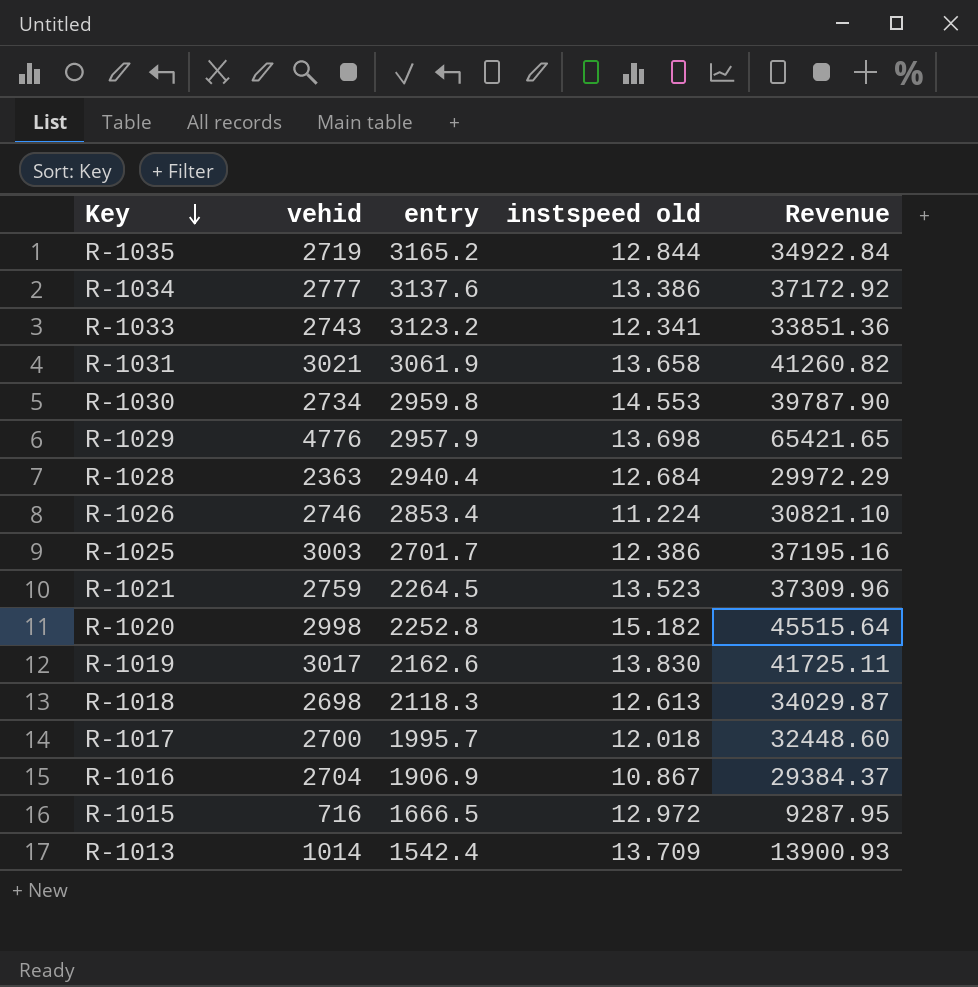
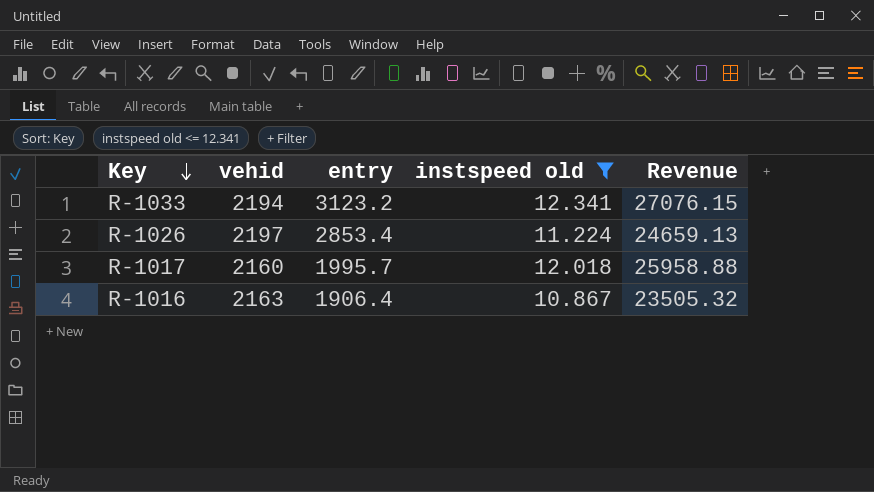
filter: none -> instspeed old <= 12.341
R-1033 | vehid: 2743 -> 2194
R-1033 | Revenue: 33851.36 -> 27076.15
R-1026 | vehid: 2746 -> 2197
R-1026 | Revenue: 30821.10 -> 24659.13
R-1017 | vehid: 2700 -> 2160
R-1017 | Revenue: 32448.60 -> 25958.88
R-1016 | vehid: 2704 -> 2163
R-1016 | entry: 1906.9 -> 1906.4
R-1016 | Revenue: 29384.37 -> 23505.32

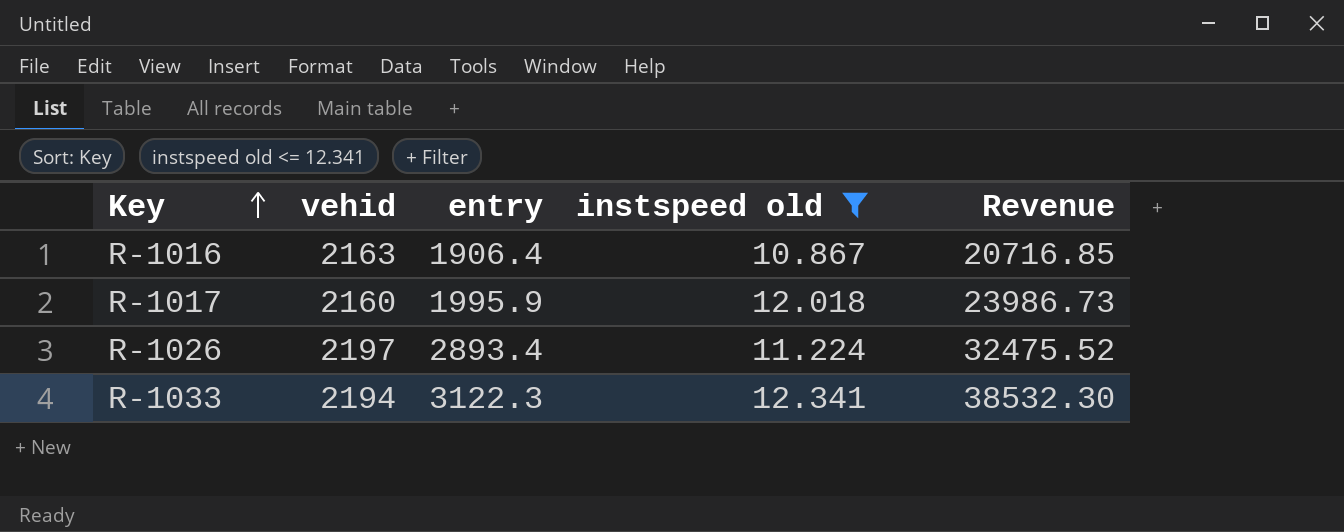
row order: Key descending -> Key ascending
column Revenue | formula: [vehid] * [instspeed old] -> [entry] * [instspeed old]
R-1017 | entry: 1995.7 -> 1995.9
R-1026 | entry: 2853.4 -> 2893.4
R-1033 | entry: 3123.2 -> 3122.3

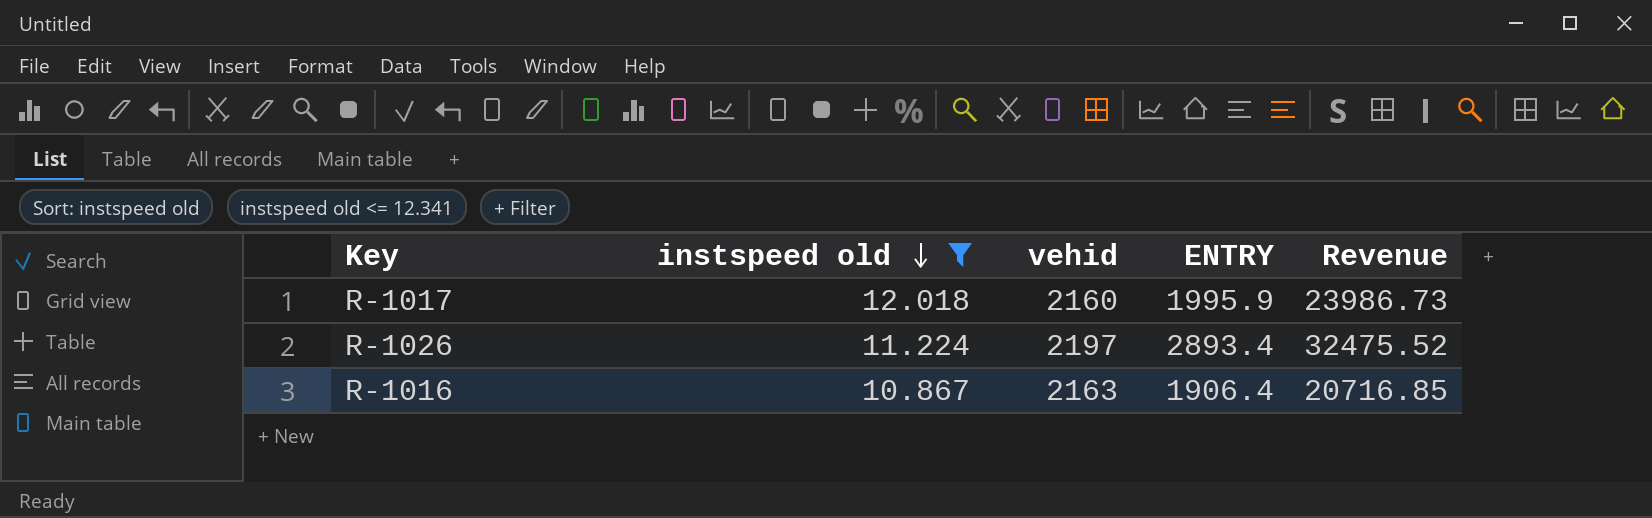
row order: Key ascending -> instspeed old descending
column instspeed old | position: 4 -> 2
column name: entry -> ENTRY
row R-1033: 2194 | 3122.3 | 12.341 | 38532.30 -> none

